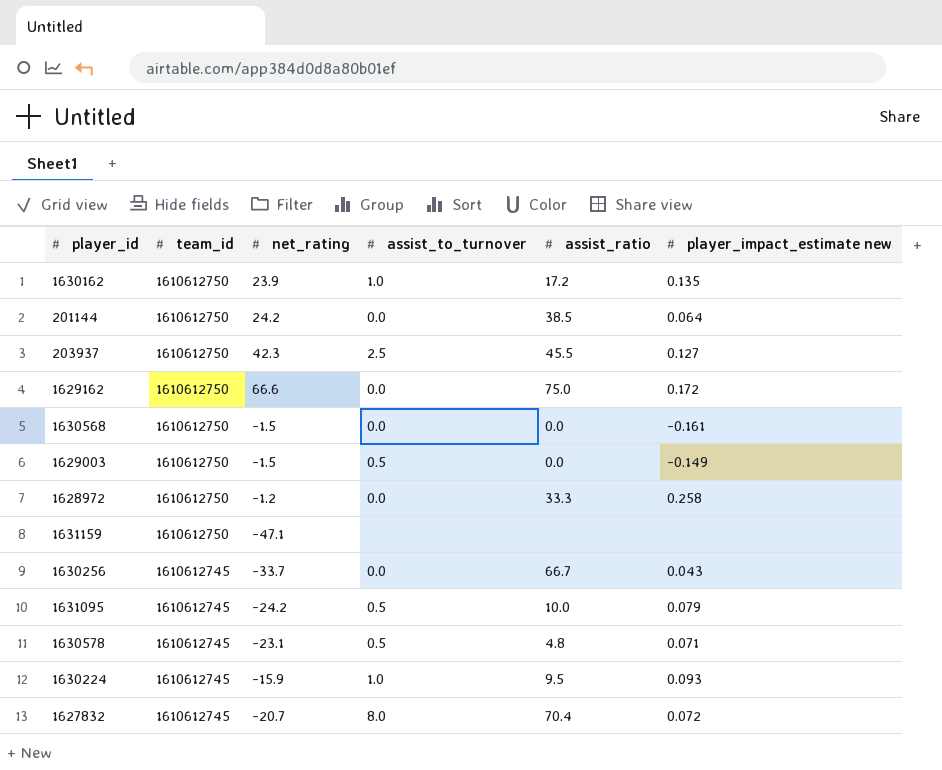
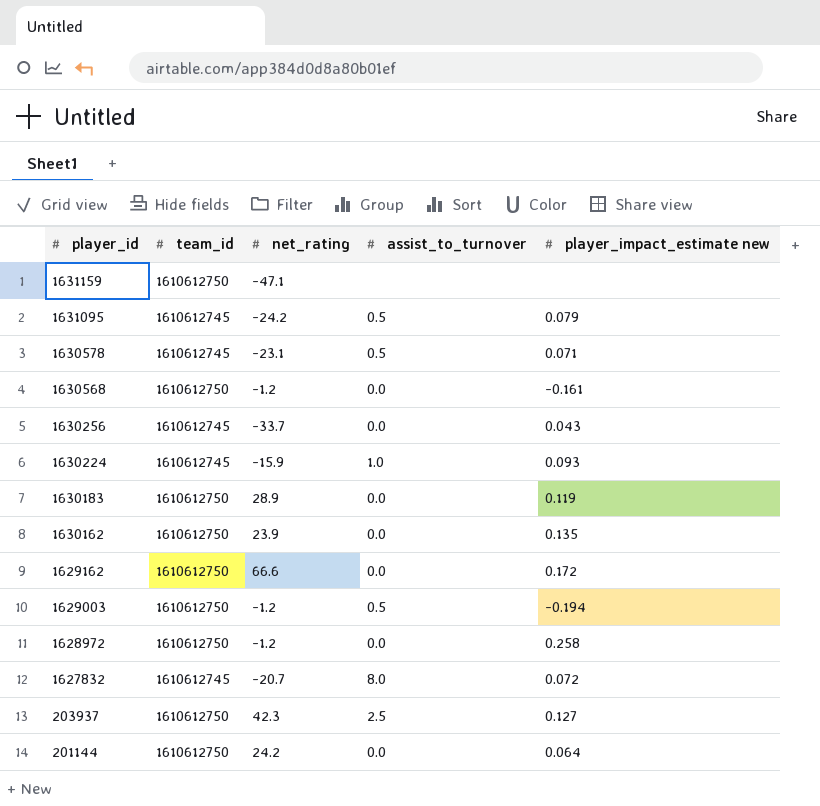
row order: team_id descending -> player_id descending
column assist_ratio | position: 5 -> none
1630568 | net_rating: -1.5 -> -1.2
row 1630183: none -> 1610612750 | 28.9 | 0.0 | 0.119
1630162 | assist_to_turnover: 1.0 -> 0.0
1629003 | net_rating: -1.5 -> -1.2
1629003 | player_impact_estimate new: -0.149 -> -0.194

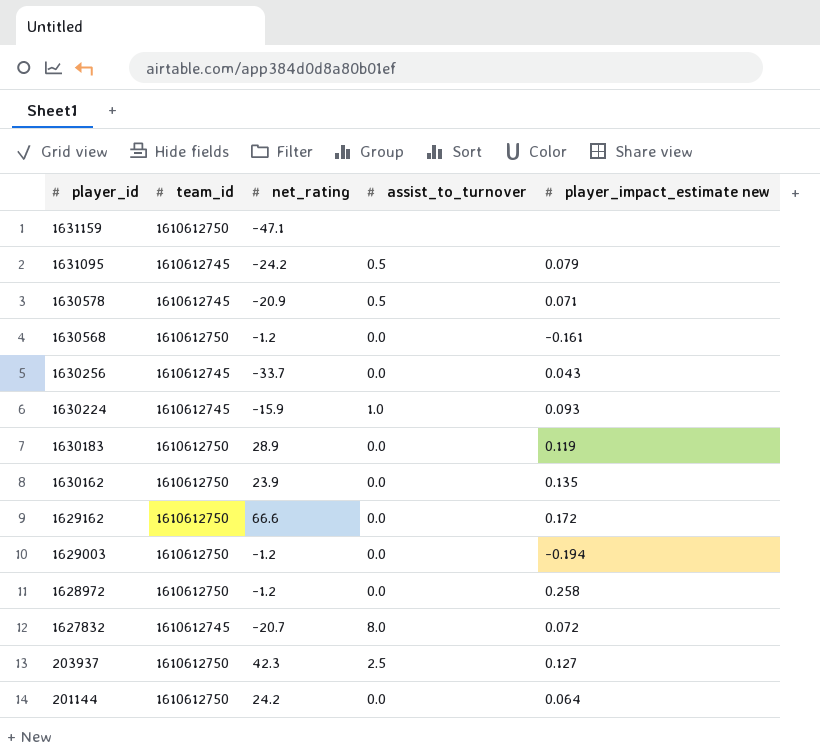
1630578 | net_rating: -23.1 -> -20.9
1629003 | assist_to_turnover: 0.5 -> 0.0

